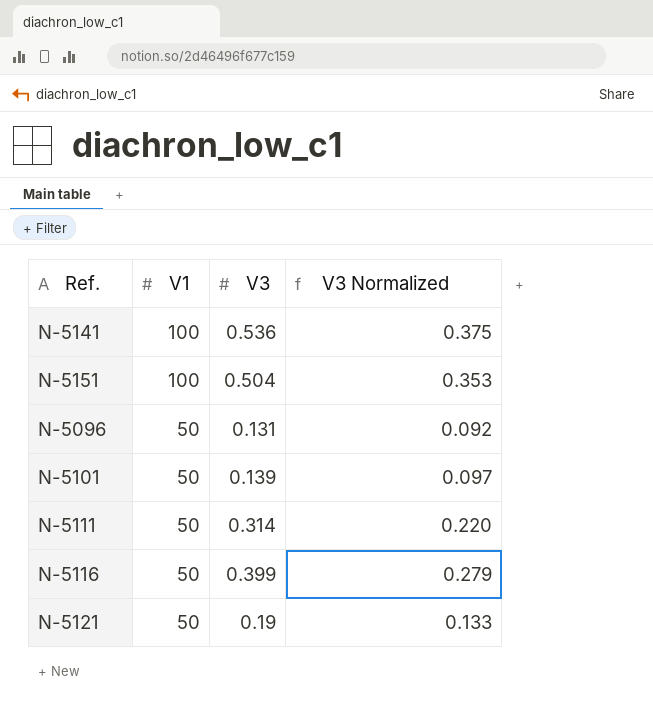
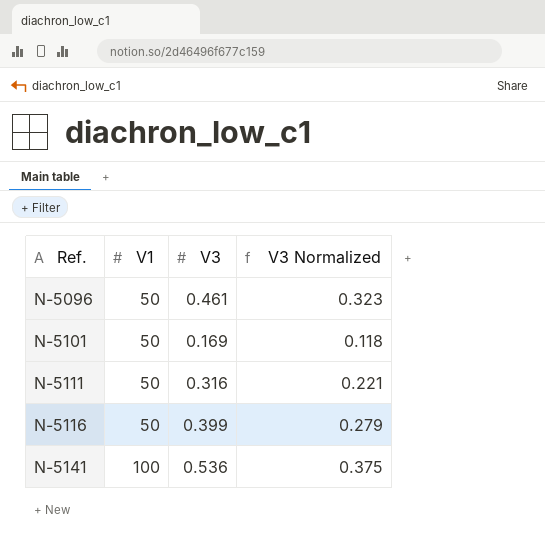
row order: V1 descending -> Ref. ascending
row N-5151: 100 | 0.504 | 0.353 -> none
row N-5121: 50 | 0.19 | 0.133 -> none
N-5096 | V3: 0.131 -> 0.461
N-5096 | V3 Normalized: 0.092 -> 0.323
N-5101 | V3: 0.139 -> 0.169
N-5101 | V3 Normalized: 0.097 -> 0.118
N-5111 | V3: 0.314 -> 0.316
N-5111 | V3 Normalized: 0.220 -> 0.221

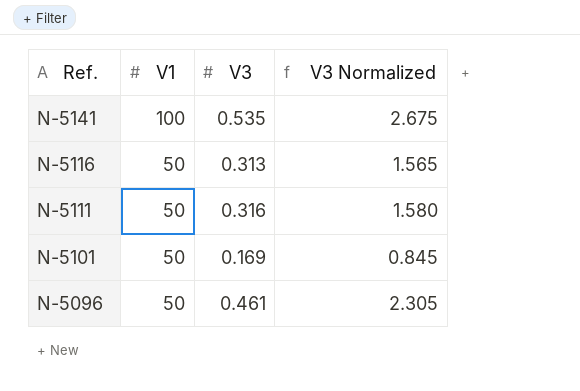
row order: Ref. ascending -> Ref. descending
column V3 Normalized | formula: [V3] * 0.7 -> [V3] * 5
N-5141 | V3: 0.536 -> 0.535
N-5116 | V3: 0.399 -> 0.313

